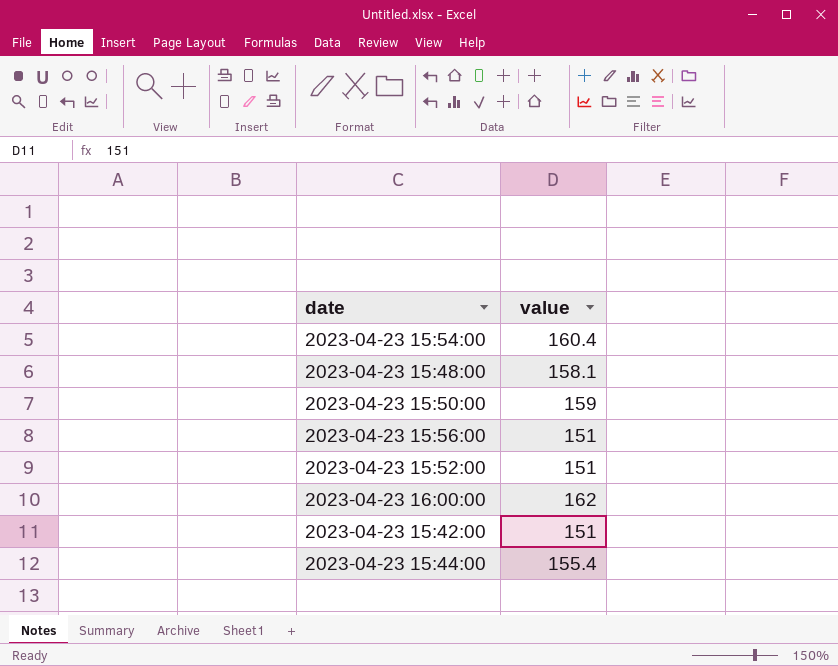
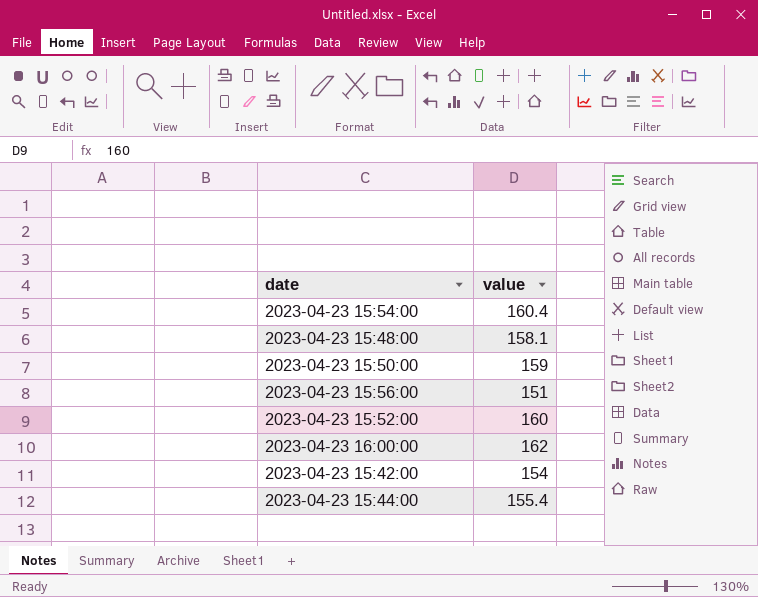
2023-04-23 15:52:00 | value: 151 -> 160
2023-04-23 15:42:00 | value: 151 -> 154

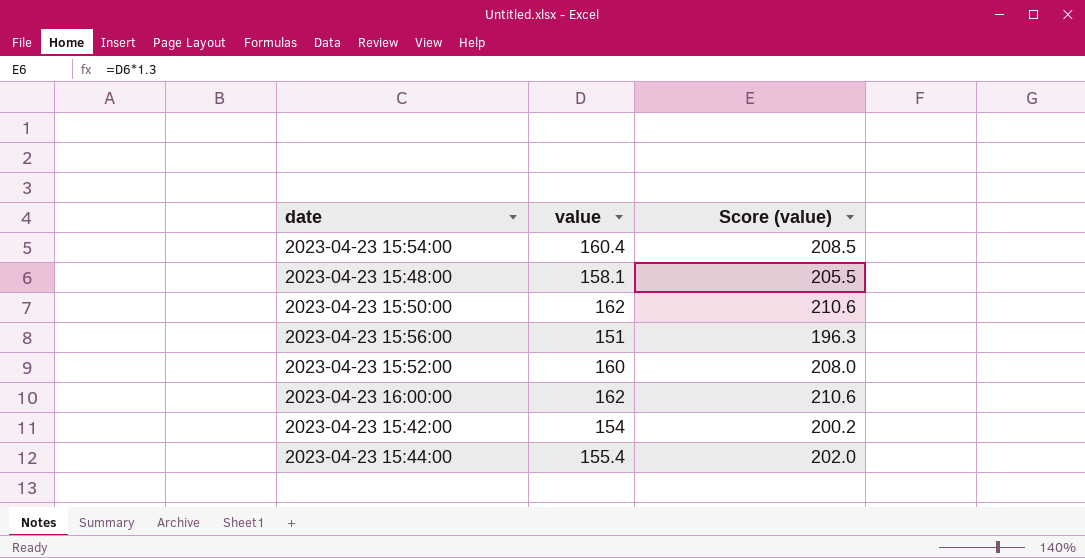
column Score (value) | formula: none -> [value] * 1.3
2023-04-23 15:50:00 | value: 159 -> 162

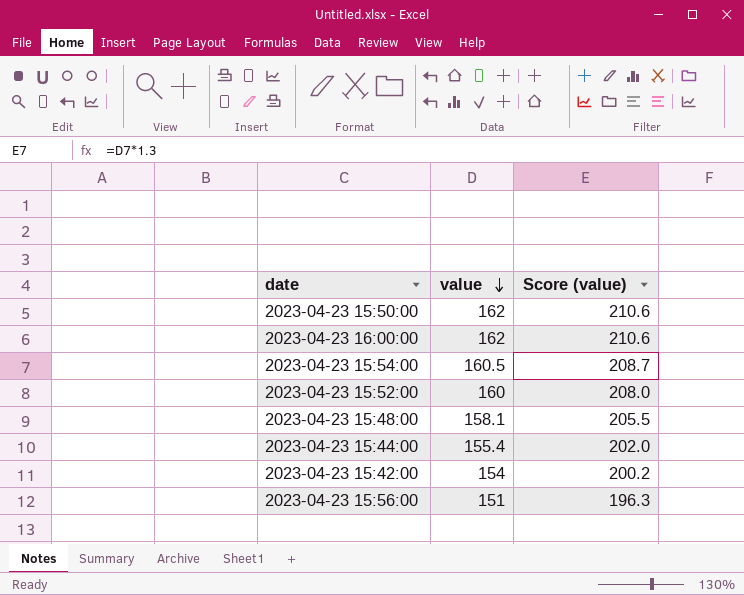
row order: none -> value descending
2023-04-23 15:54:00 | value: 160.4 -> 160.5
2023-04-23 15:54:00 | Score (value): 208.5 -> 208.7

